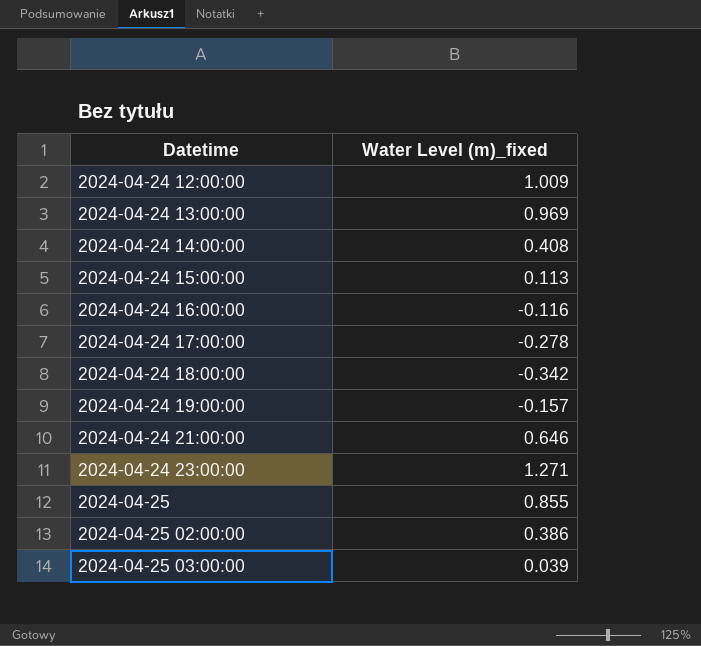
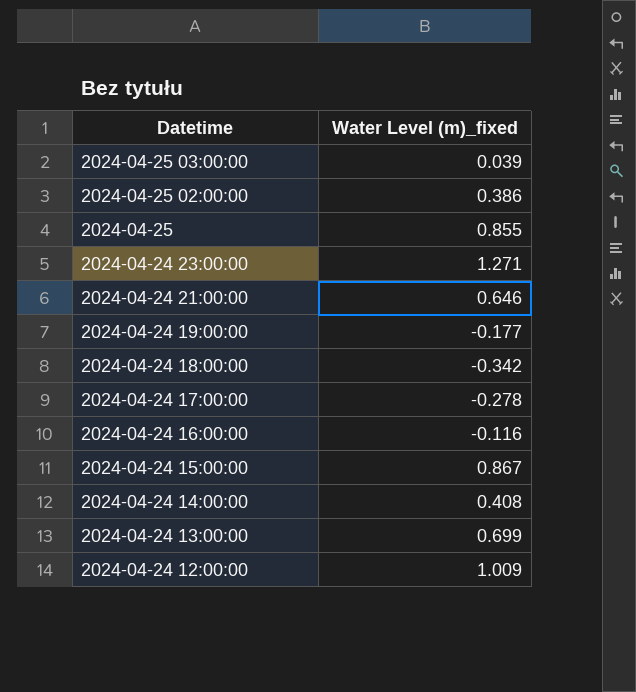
row order: Datetime ascending -> Datetime descending
2024-04-24 19:00:00 | Water Level (m)_fixed: -0.157 -> -0.177
2024-04-24 15:00:00 | Water Level (m)_fixed: 0.113 -> 0.867
2024-04-24 13:00:00 | Water Level (m)_fixed: 0.969 -> 0.699

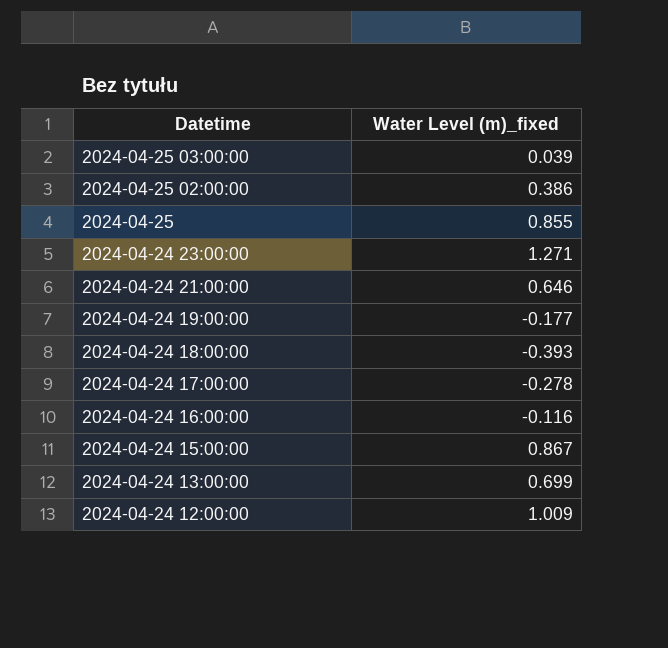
row 2024-04-24 14:00:00: 0.408 -> none
2024-04-24 18:00:00 | Water Level (m)_fixed: -0.342 -> -0.393

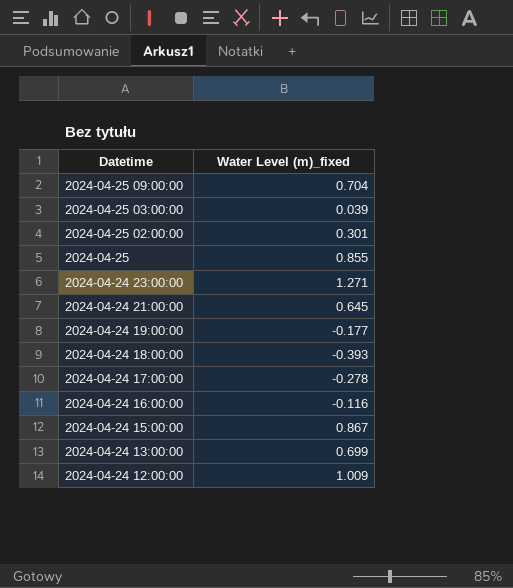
row 2024-04-25 09:00:00: none -> 0.704
2024-04-25 02:00:00 | Water Level (m)_fixed: 0.386 -> 0.301
2024-04-24 21:00:00 | Water Level (m)_fixed: 0.646 -> 0.645

